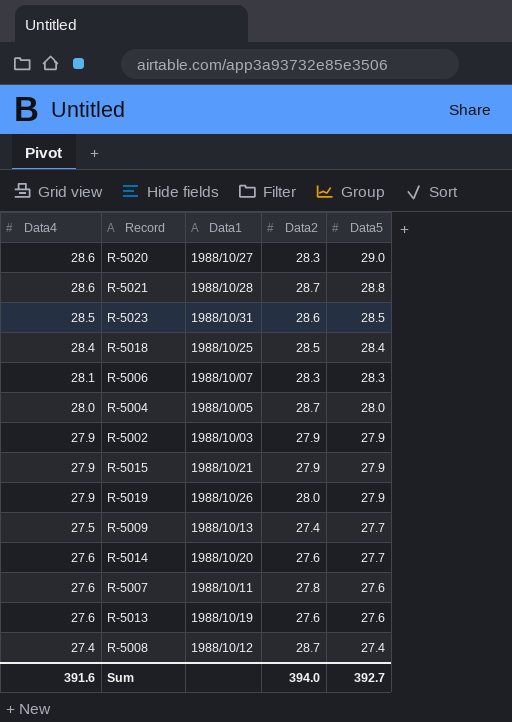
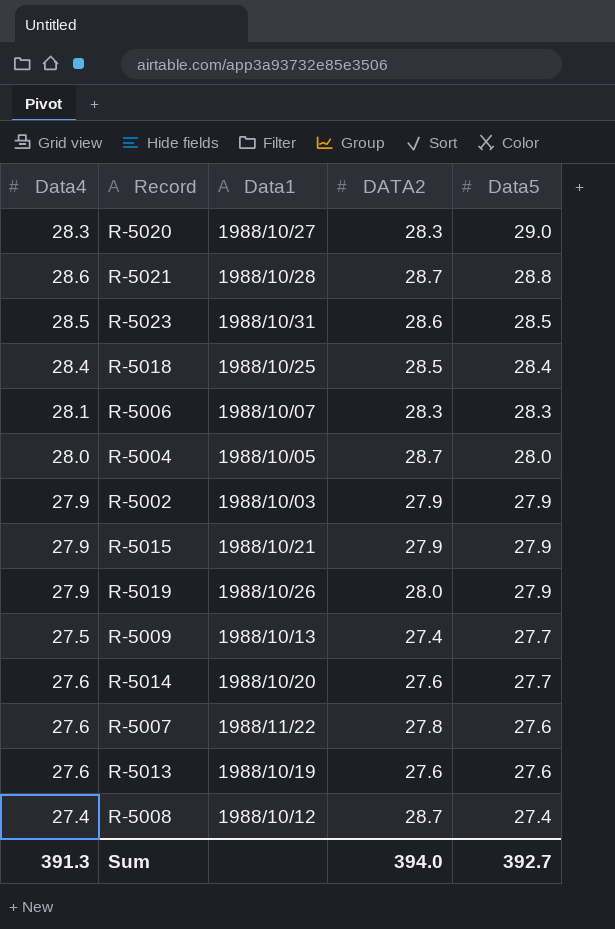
column name: Data2 -> DATA2
R-5020 | Data4: 28.6 -> 28.3
R-5007 | Data1: 1988/10/11 -> 1988/11/22
Sum | Data4: 391.6 -> 391.3

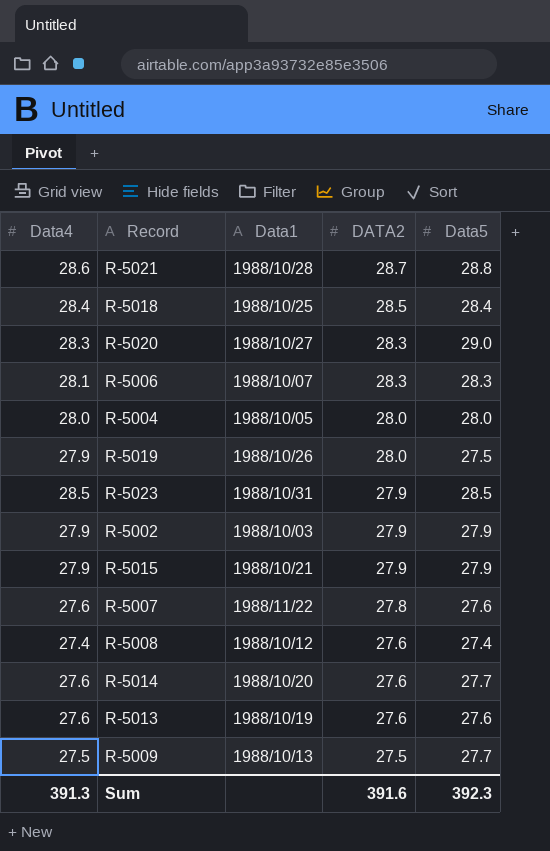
row order: Data5 descending -> DATA2 descending
R-5004 | DATA2: 28.7 -> 28.0
R-5019 | Data5: 27.9 -> 27.5
R-5023 | DATA2: 28.6 -> 27.9
R-5008 | DATA2: 28.7 -> 27.6
R-5009 | DATA2: 27.4 -> 27.5
Sum | DATA2: 394.0 -> 391.6
Sum | Data5: 392.7 -> 392.3

